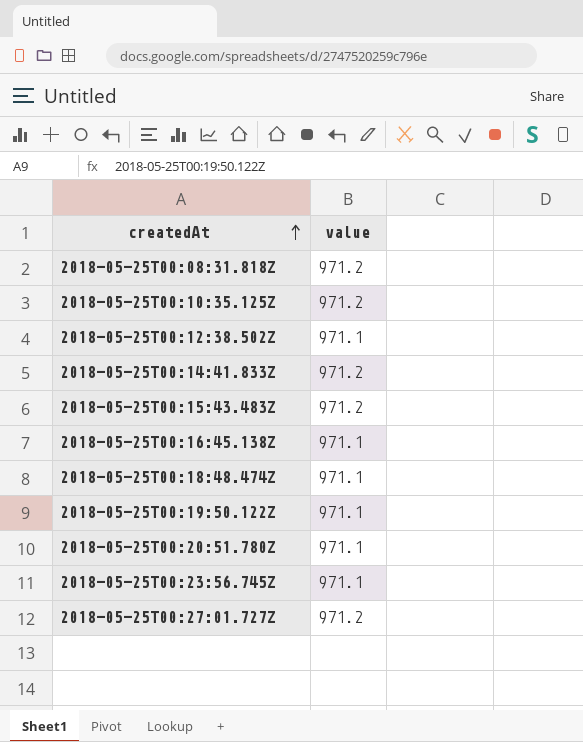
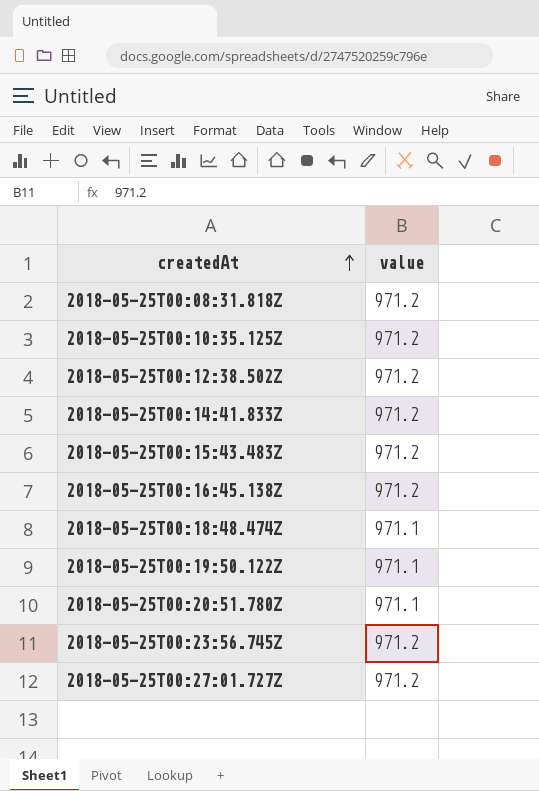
2018-05-25T00:12:38.502Z | value: 971.1 -> 971.2
2018-05-25T00:16:45.138Z | value: 971.1 -> 971.2
2018-05-25T00:23:56.745Z | value: 971.1 -> 971.2

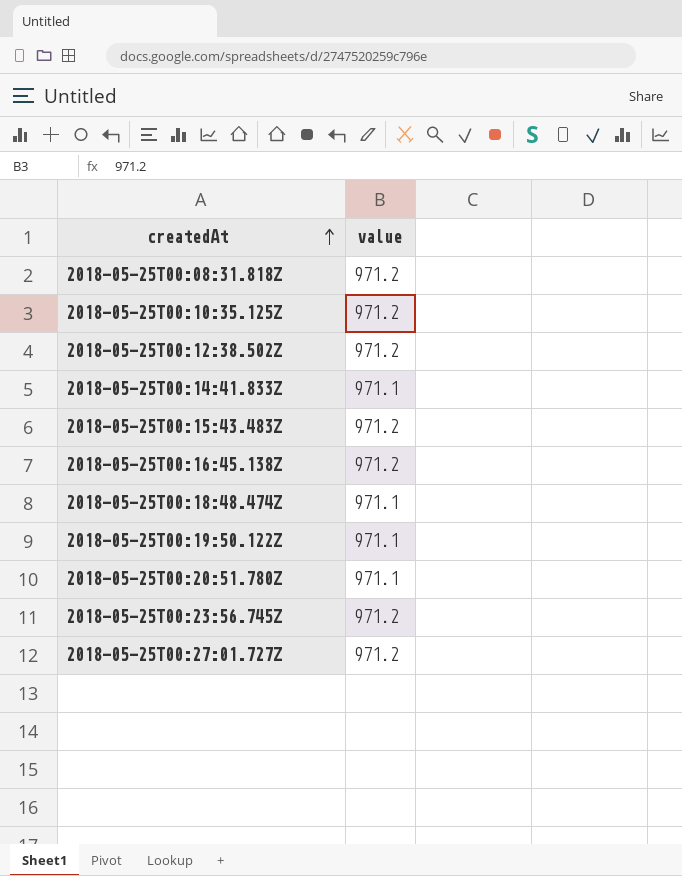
2018-05-25T00:14:41.833Z | value: 971.2 -> 971.1

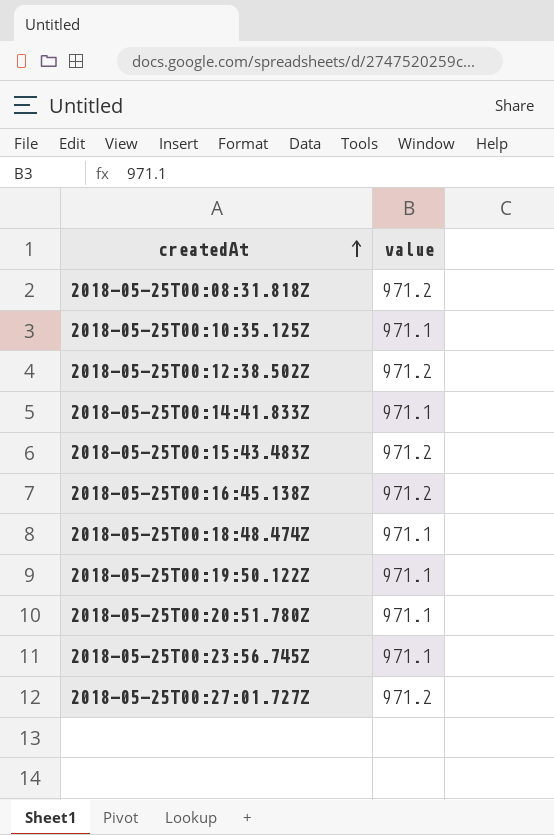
2018-05-25T00:10:35.125Z | value: 971.2 -> 971.1
2018-05-25T00:23:56.745Z | value: 971.2 -> 971.1

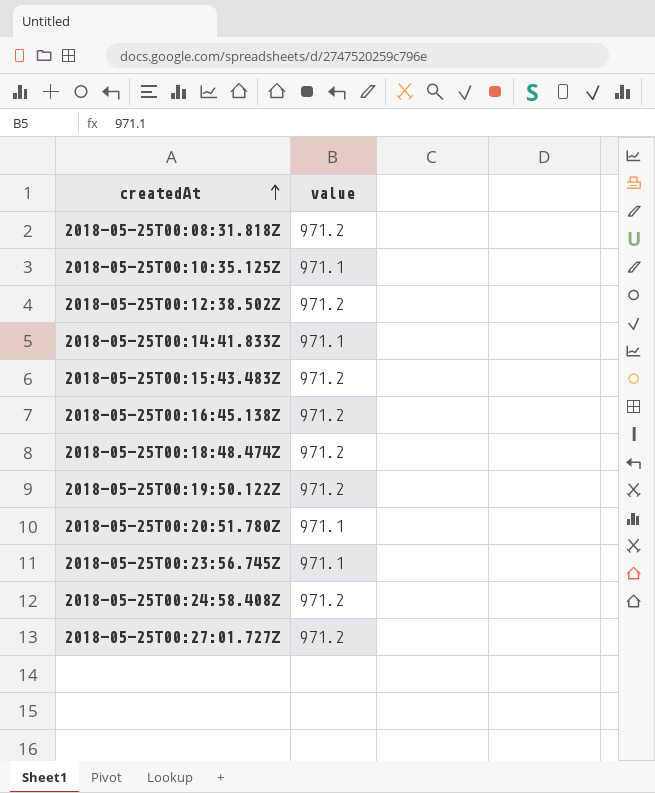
2018-05-25T00:18:48.474Z | value: 971.1 -> 971.2
2018-05-25T00:19:50.122Z | value: 971.1 -> 971.2
row 2018-05-25T00:24:58.408Z: none -> 971.2

